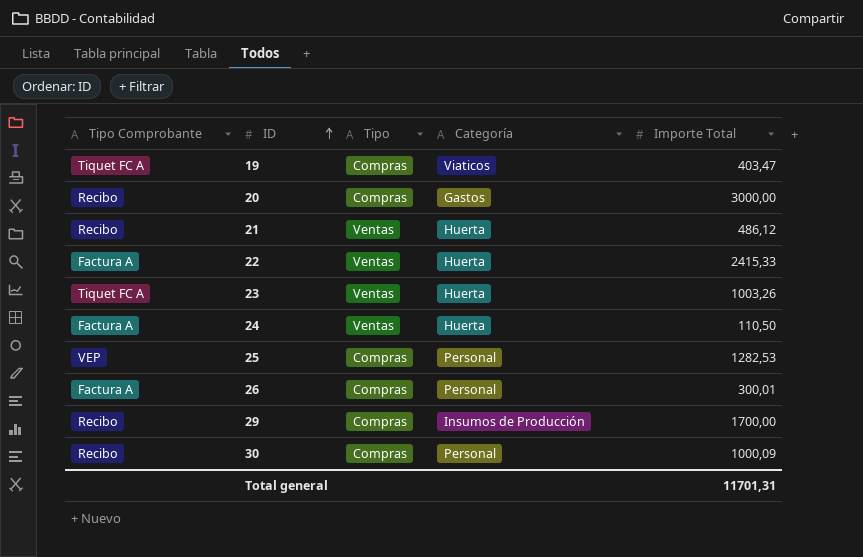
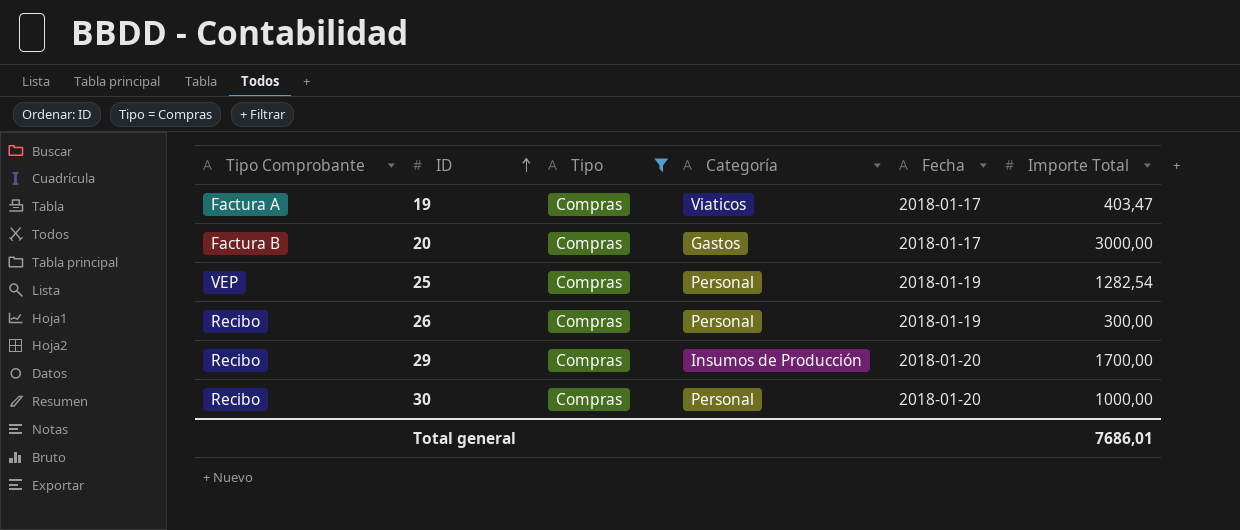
filter: none -> Tipo = Compras
column Fecha | position: none -> 5
19 | Tipo Comprobante: Tiquet FC A -> Factura A
20 | Tipo Comprobante: Recibo -> Factura B
25 | Importe Total: 1282,53 -> 1282,54
26 | Tipo Comprobante: Factura A -> Recibo
26 | Importe Total: 300,01 -> 300,00
30 | Importe Total: 1000,09 -> 1000,00
Total general | Importe Total: 11701,31 -> 7686,01

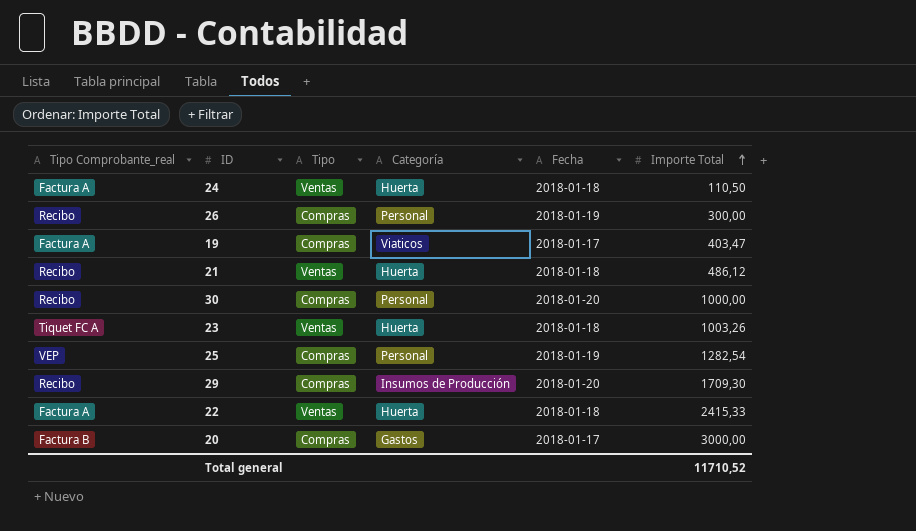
filter: Tipo = Compras -> none
row order: ID ascending -> Importe Total ascending
column name: Tipo Comprobante -> Tipo Comprobante_real
29 | Importe Total: 1700,00 -> 1709,30
Total general | Importe Total: 7686,01 -> 11710,52

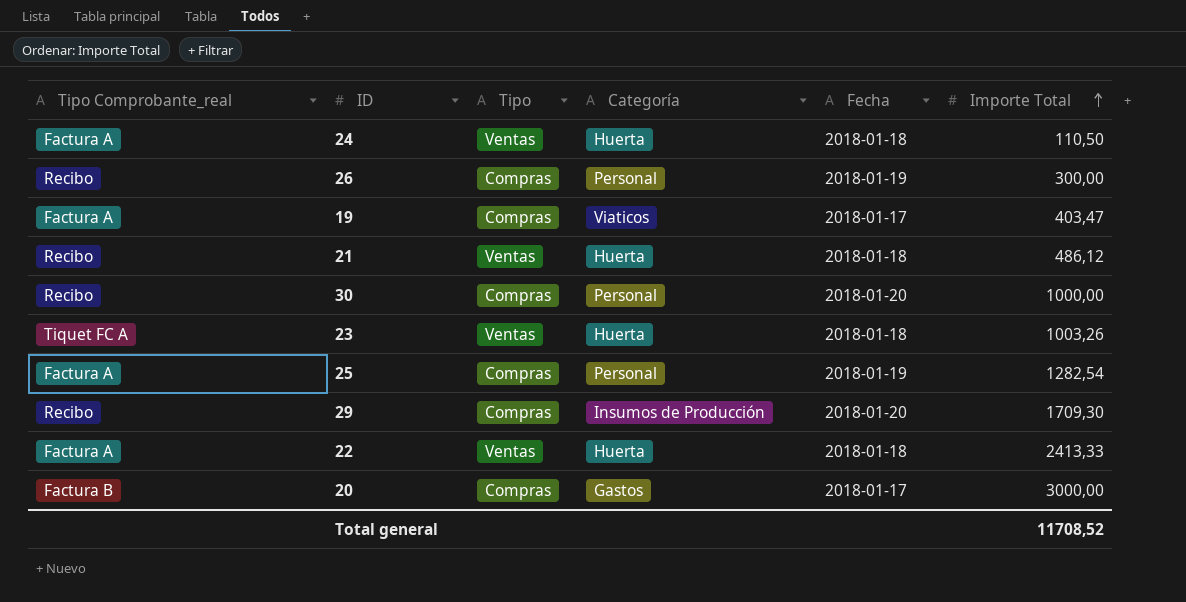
25 | Tipo Comprobante_real: VEP -> Factura A
22 | Importe Total: 2415,33 -> 2413,33
Total general | Importe Total: 11710,52 -> 11708,52

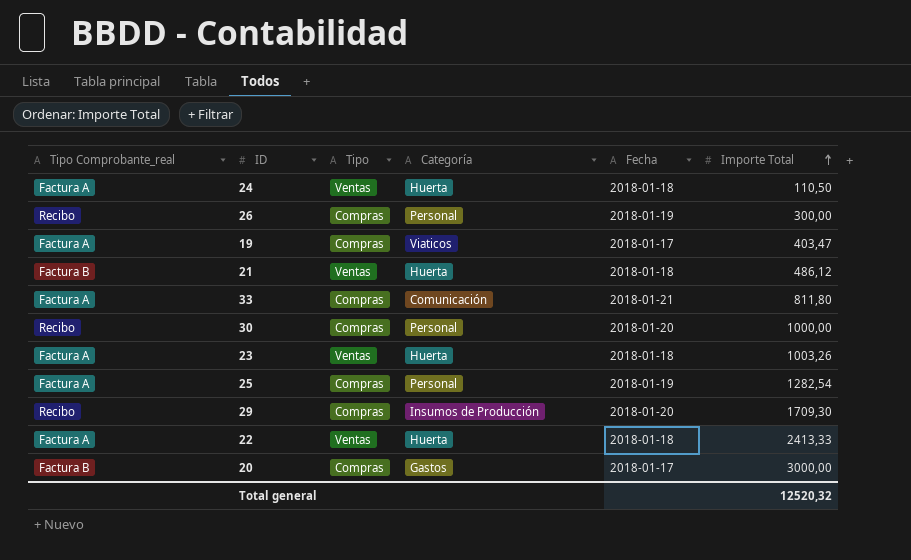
21 | Tipo Comprobante_real: Recibo -> Factura B
row 33: none -> Factura A | Compras | Comunicación | 2018-01-21 | 811,80
23 | Tipo Comprobante_real: Tiquet FC A -> Factura A
Total general | Importe Total: 11708,52 -> 12520,32

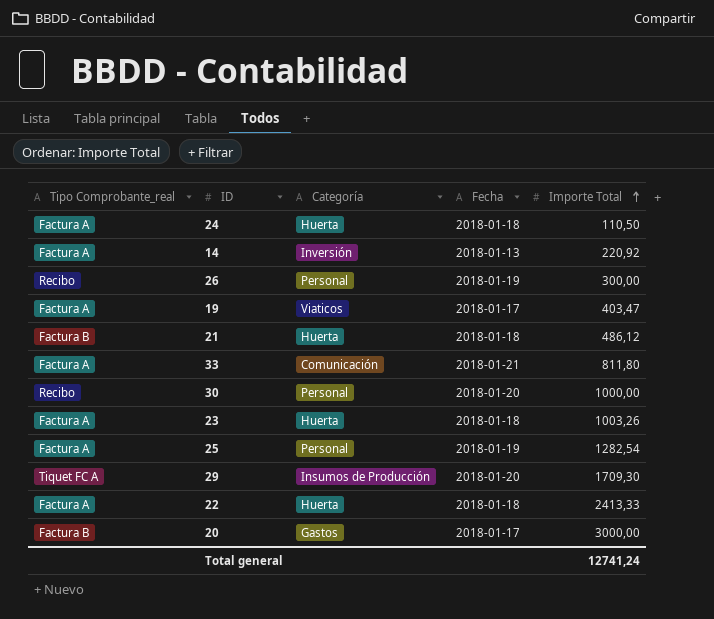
column Tipo | position: 3 -> none
row 14: none -> Factura A | Inversión | 2018-01-13 | 220,92
29 | Tipo Comprobante_real: Recibo -> Tiquet FC A
Total general | Importe Total: 12520,32 -> 12741,24

